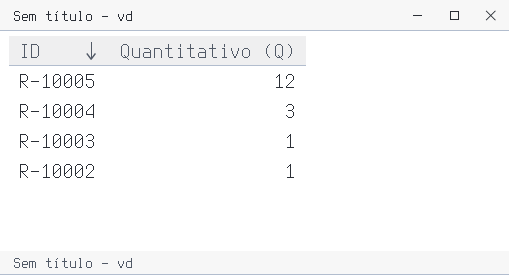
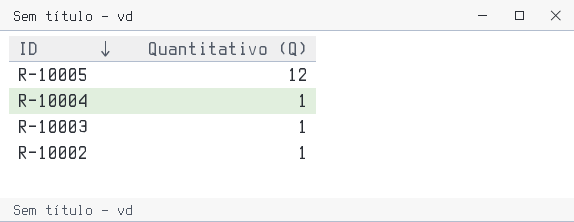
R-10004 | Quantitativo (Q): 3 -> 1

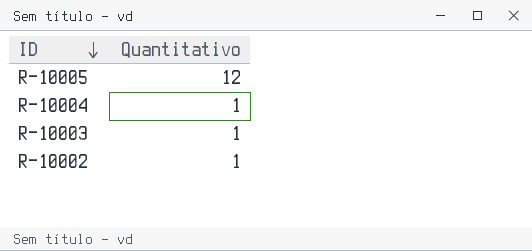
column name: Quantitativo (Q) -> Quantitativo

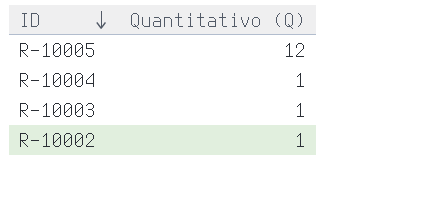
column name: Quantitativo -> Quantitativo (Q)

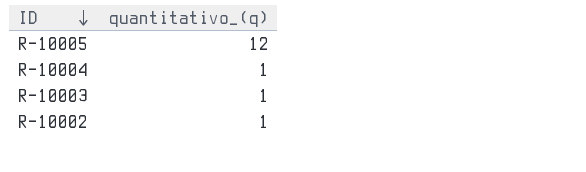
column name: Quantitativo (Q) -> quantitativo_(q)

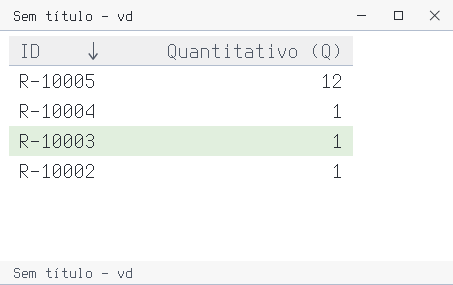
column name: quantitativo_(q) -> Quantitativo (Q)

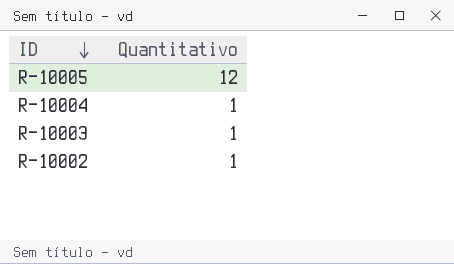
column name: Quantitativo (Q) -> Quantitativo

